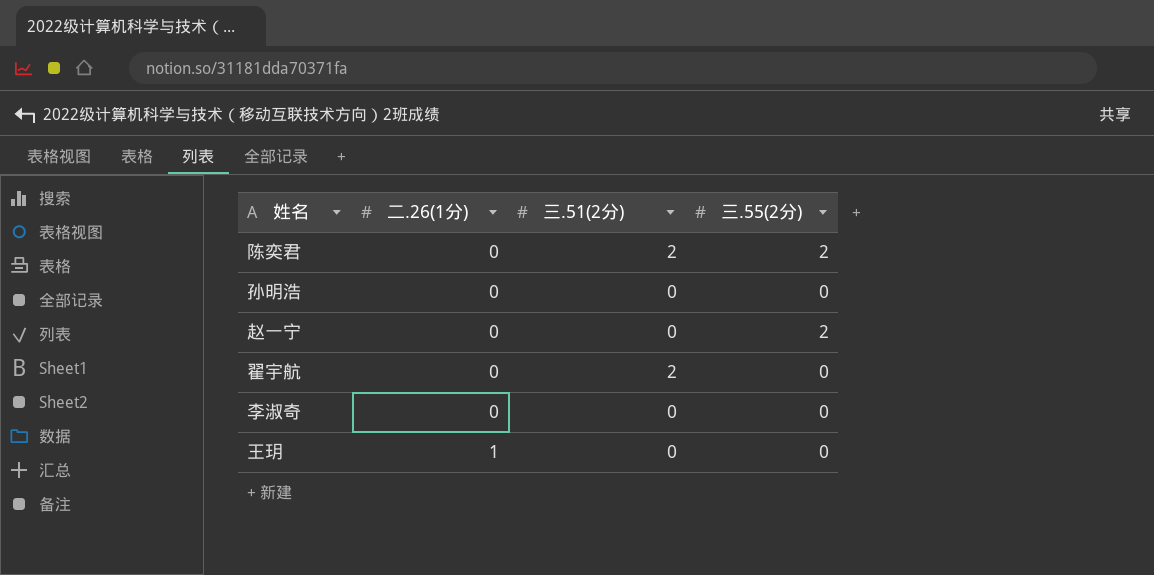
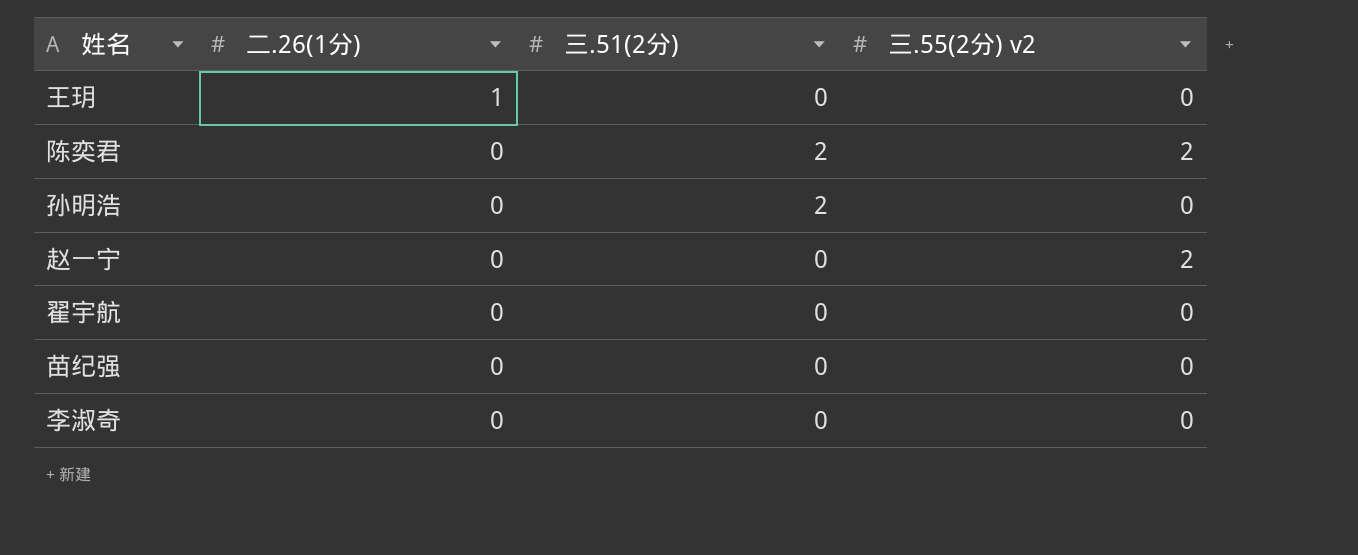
row order: 二.26(1分) ascending -> 二.26(1分) descending
column name: 三.55(2分) -> 三.55(2分) v2
孙明浩 | 三.51(2分): 0 -> 2
翟宇航 | 三.51(2分): 2 -> 0
row 苗纪强: none -> 0 | 0 | 0

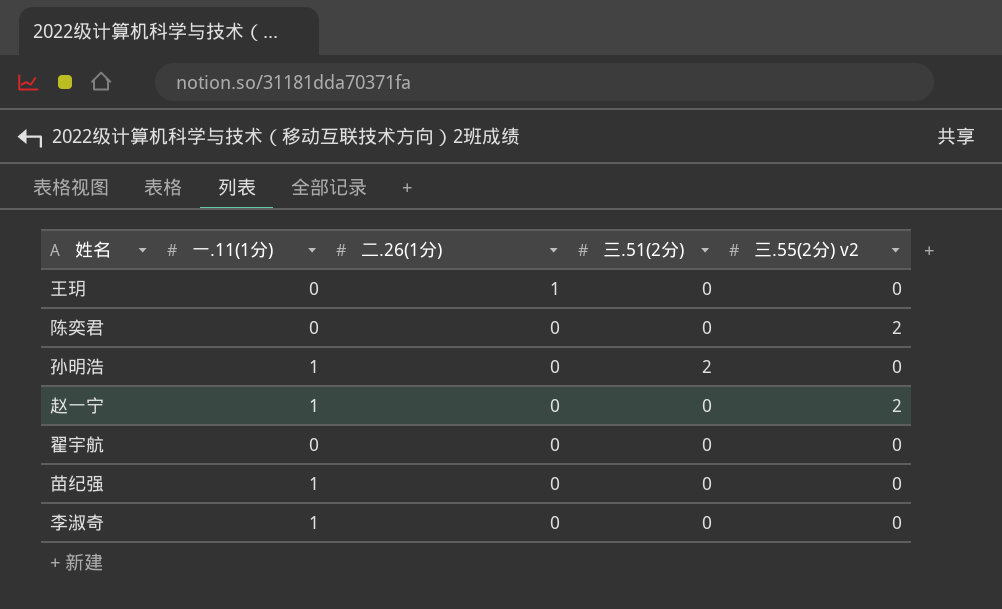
column 一.11(1分) | position: none -> 2
陈奕君 | 三.51(2分): 2 -> 0

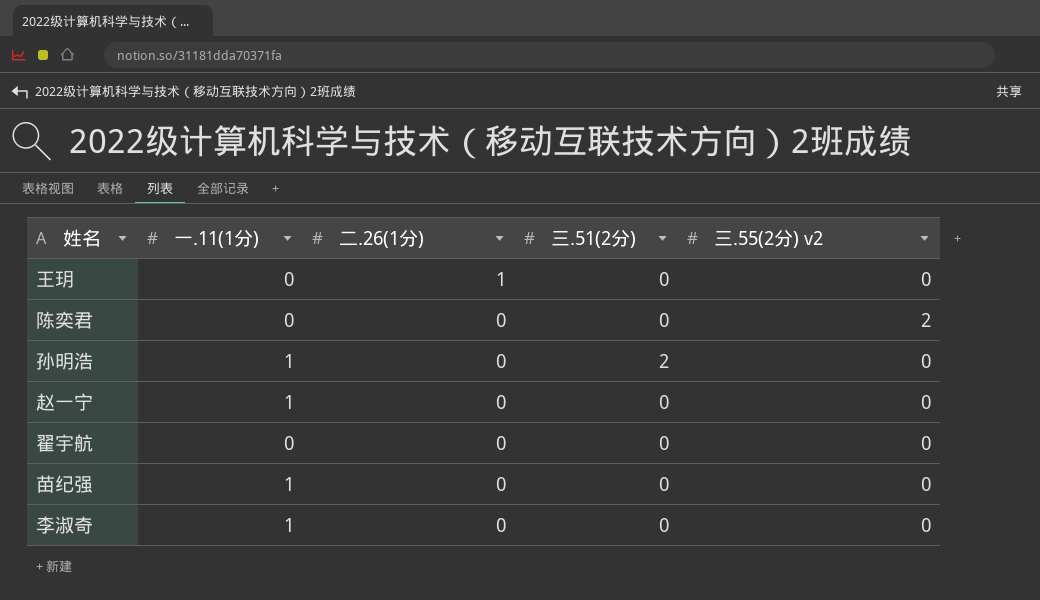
赵一宁 | 三.55(2分) v2: 2 -> 0

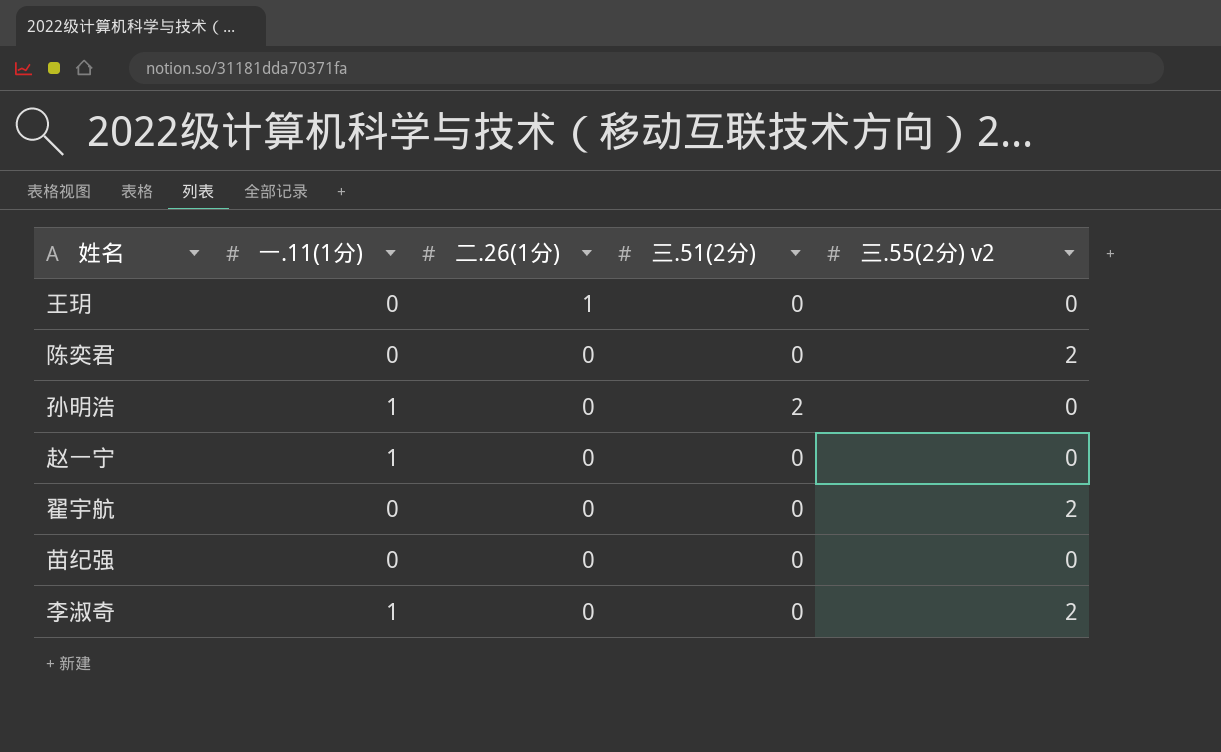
翟宇航 | 三.55(2分) v2: 0 -> 2
苗纪强 | 一.11(1分): 1 -> 0
李淑奇 | 三.55(2分) v2: 0 -> 2

